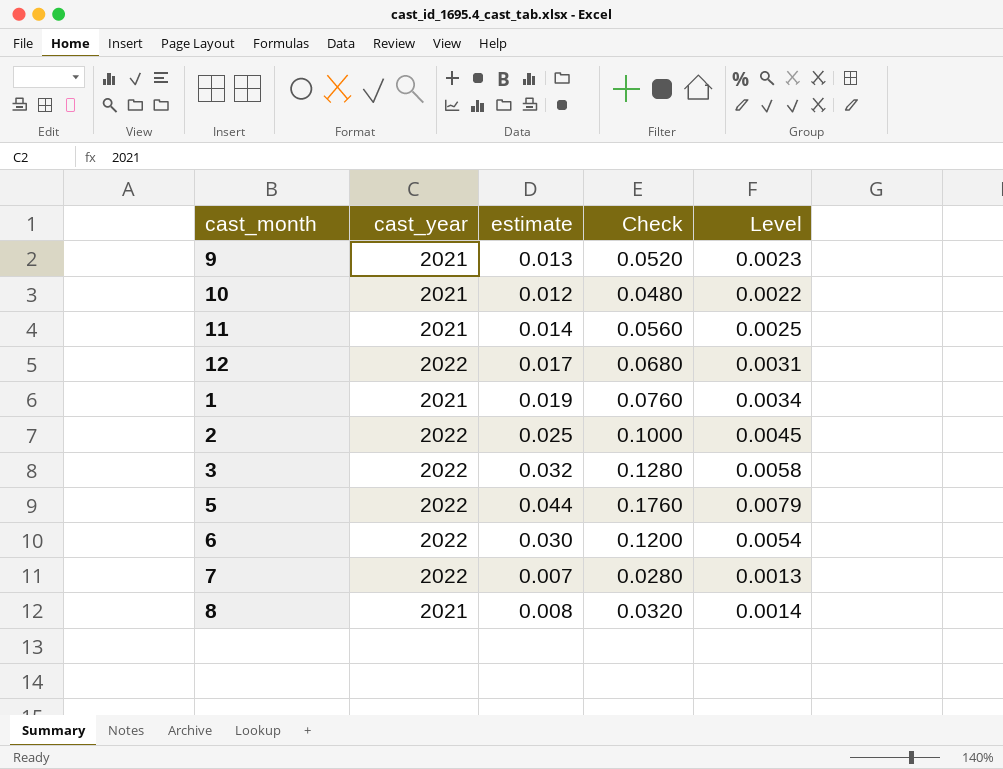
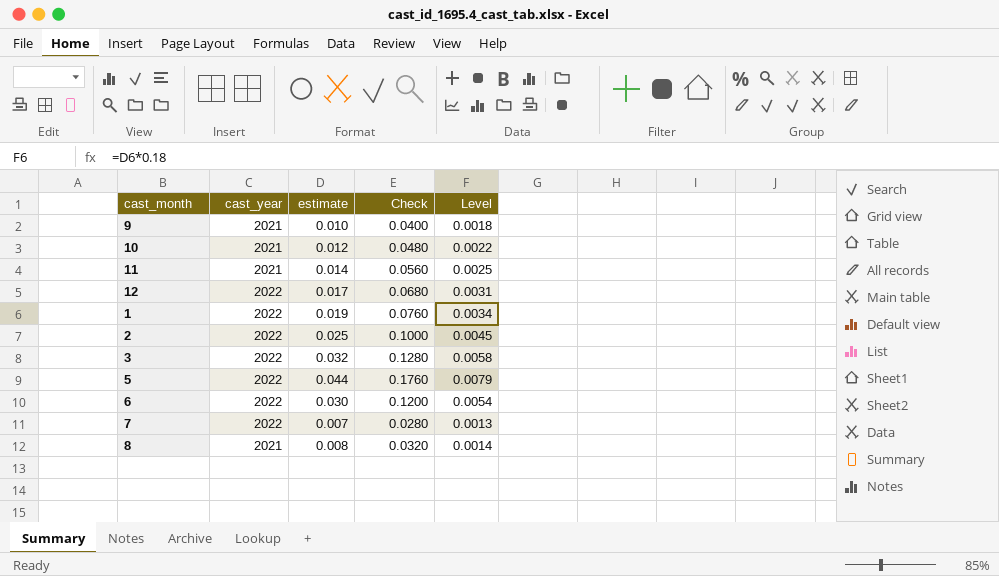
9 | estimate: 0.013 -> 0.010
9 | Check: 0.0520 -> 0.0400
9 | Level: 0.0023 -> 0.0018
1 | cast_year: 2021 -> 2022

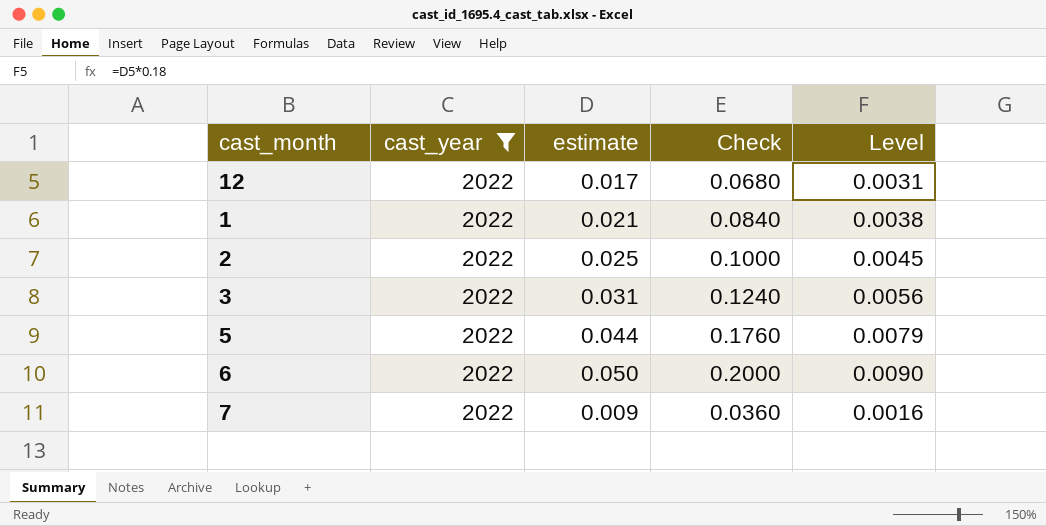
filter: none -> cast_year = 2022
1 | estimate: 0.019 -> 0.021
1 | Check: 0.0760 -> 0.0840
1 | Level: 0.0034 -> 0.0038
3 | estimate: 0.032 -> 0.031
3 | Check: 0.1280 -> 0.1240
3 | Level: 0.0058 -> 0.0056
6 | estimate: 0.030 -> 0.050
6 | Check: 0.1200 -> 0.2000
6 | Level: 0.0054 -> 0.0090
7 | estimate: 0.007 -> 0.009
7 | Check: 0.0280 -> 0.0360
7 | Level: 0.0013 -> 0.0016

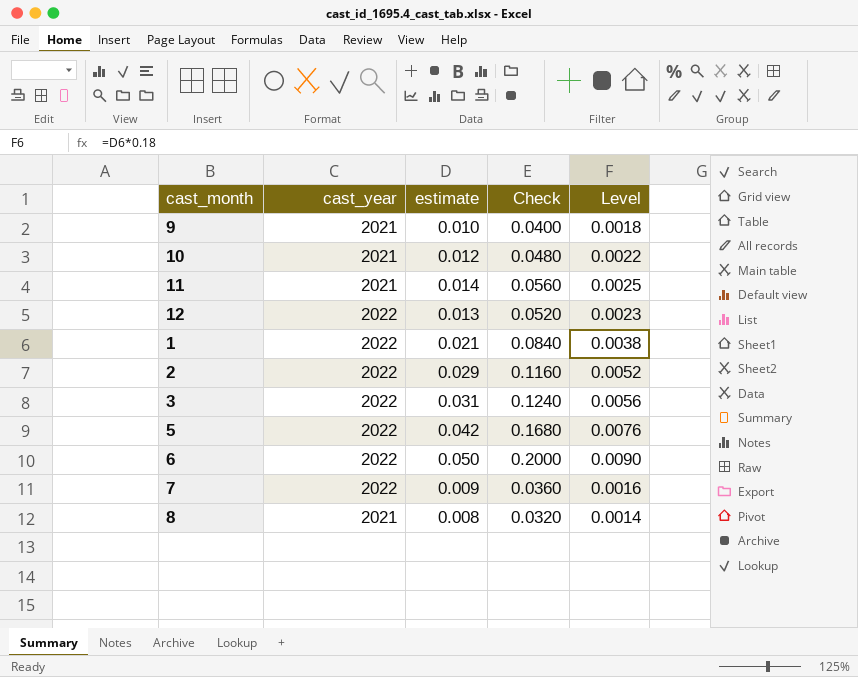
filter: cast_year = 2022 -> none
12 | estimate: 0.017 -> 0.013
12 | Check: 0.0680 -> 0.0520
12 | Level: 0.0031 -> 0.0023
2 | estimate: 0.025 -> 0.029
2 | Check: 0.1000 -> 0.1160
2 | Level: 0.0045 -> 0.0052
5 | estimate: 0.044 -> 0.042
5 | Check: 0.1760 -> 0.1680
5 | Level: 0.0079 -> 0.0076

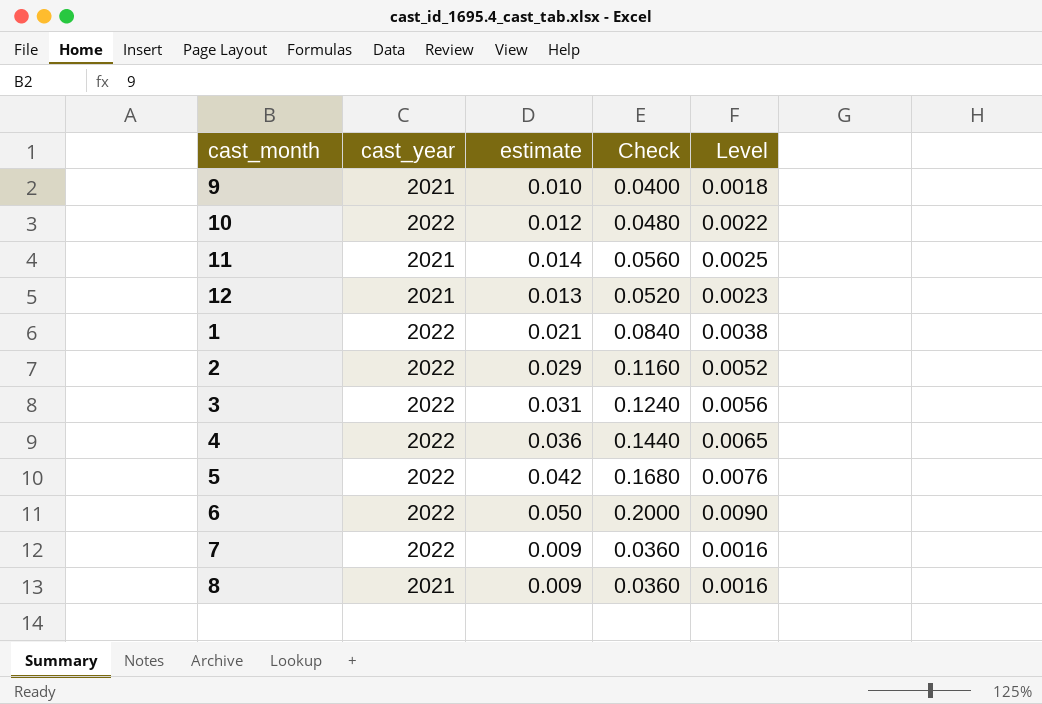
10 | cast_year: 2021 -> 2022
12 | cast_year: 2022 -> 2021
row 4: none -> 2022 | 0.036 | 0.1440 | 0.0065
8 | estimate: 0.008 -> 0.009
8 | Check: 0.0320 -> 0.0360
8 | Level: 0.0014 -> 0.0016

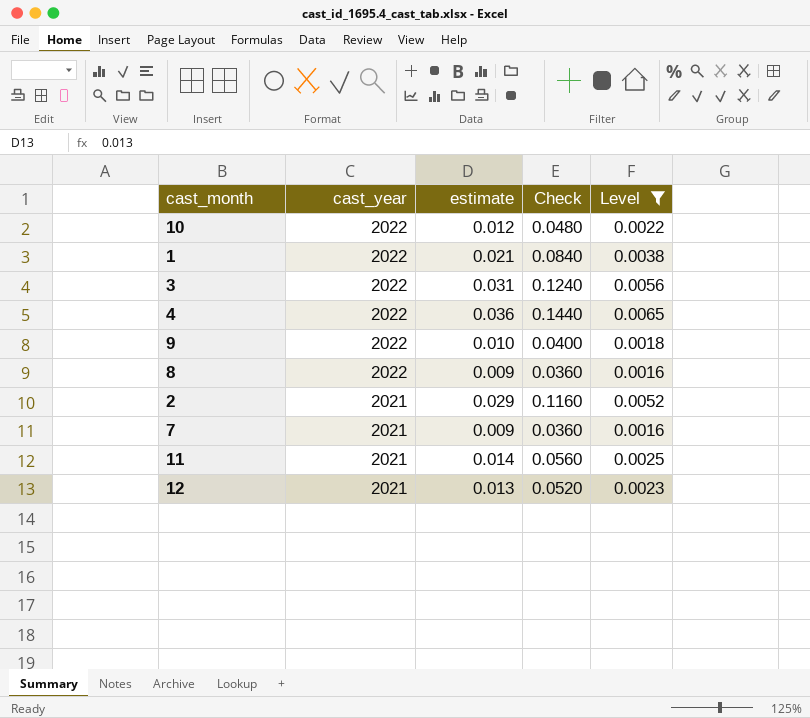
filter: none -> Level <= 0.0065
row order: none -> cast_year descending
9 | cast_year: 2021 -> 2022
8 | cast_year: 2021 -> 2022
2 | cast_year: 2022 -> 2021
7 | cast_year: 2022 -> 2021

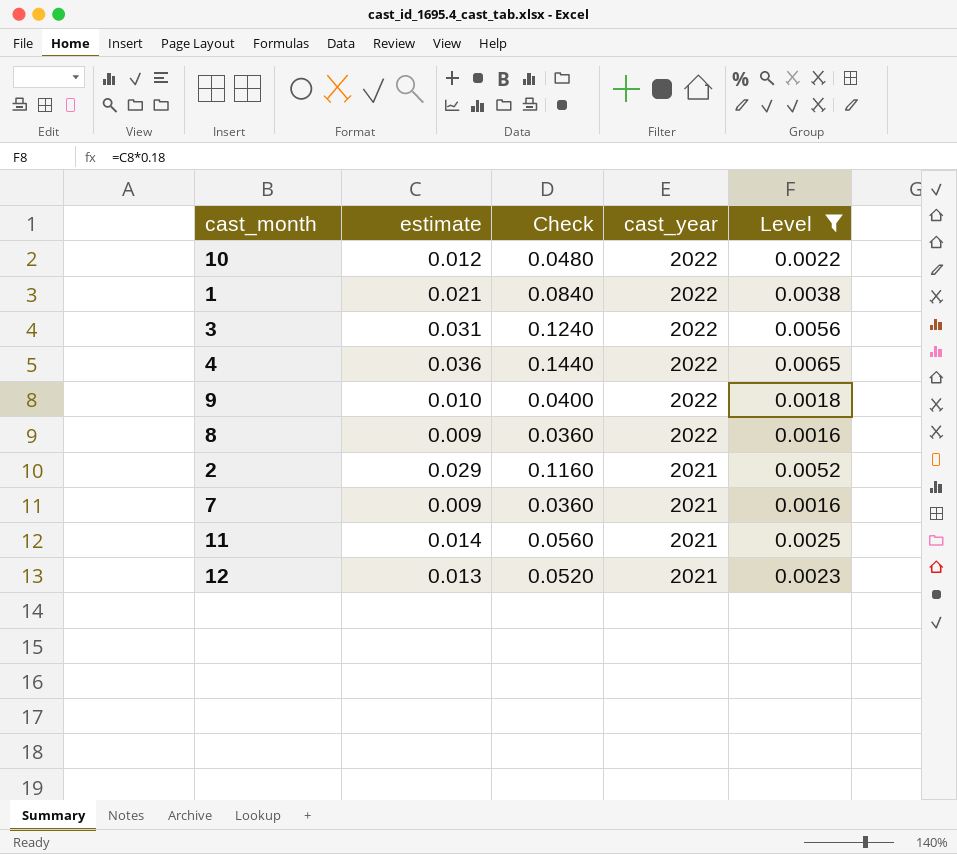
column cast_year | position: 2 -> 4

